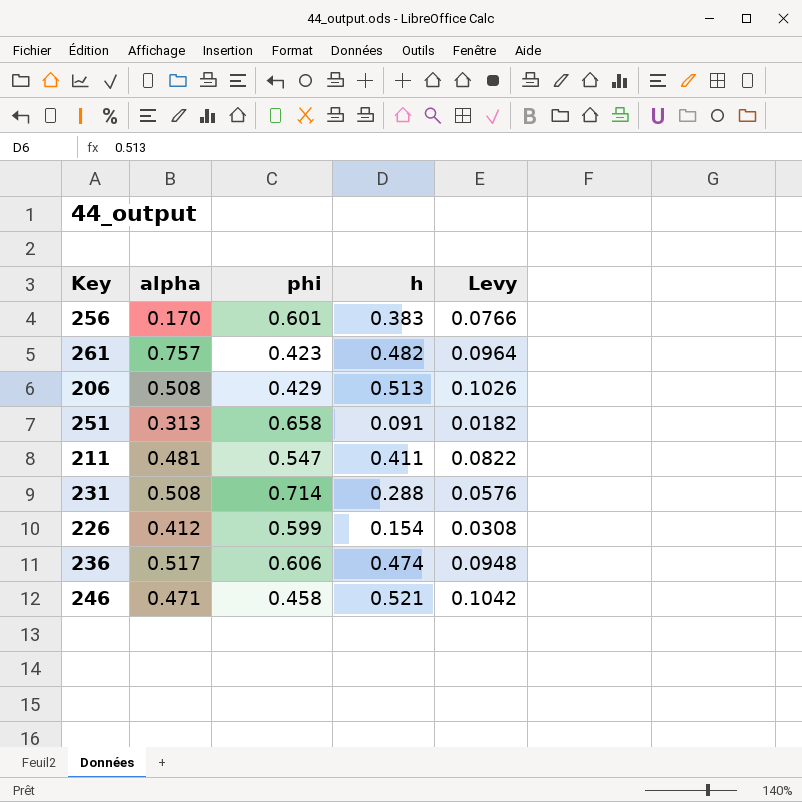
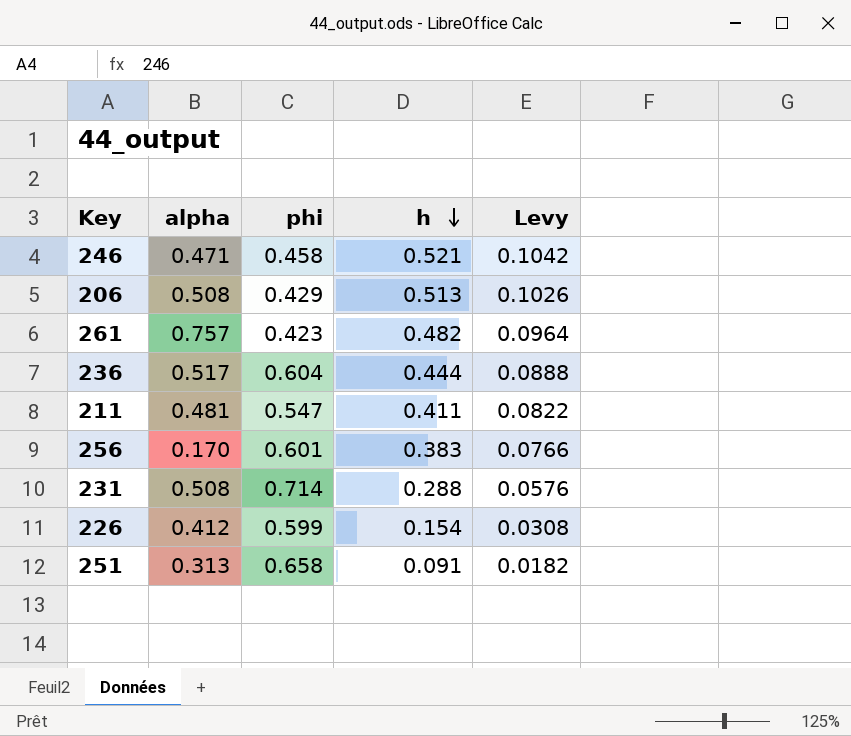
row order: none -> h descending
236 | phi: 0.606 -> 0.604
236 | h: 0.474 -> 0.444
236 | Levy: 0.0948 -> 0.0888

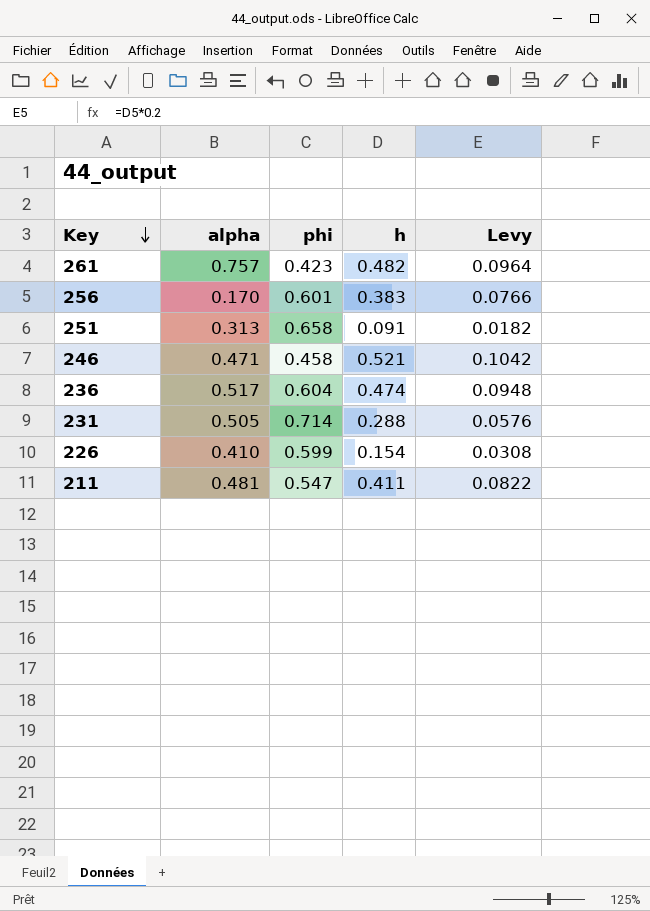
row order: h descending -> Key descending
row 206: 0.508 | 0.429 | 0.513 | 0.1026 -> none
236 | h: 0.444 -> 0.474
236 | Levy: 0.0888 -> 0.0948
231 | alpha: 0.508 -> 0.505
226 | alpha: 0.412 -> 0.410

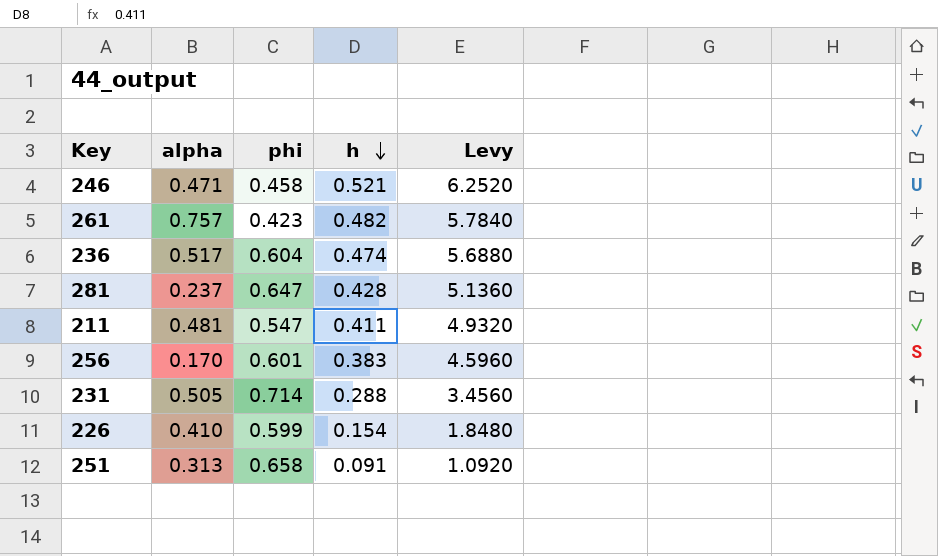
row order: Key descending -> h descending
column Levy | formula: [h] * 0.2 -> [h] * 12
row 281: none -> 0.237 | 0.647 | 0.428 | 5.1360

